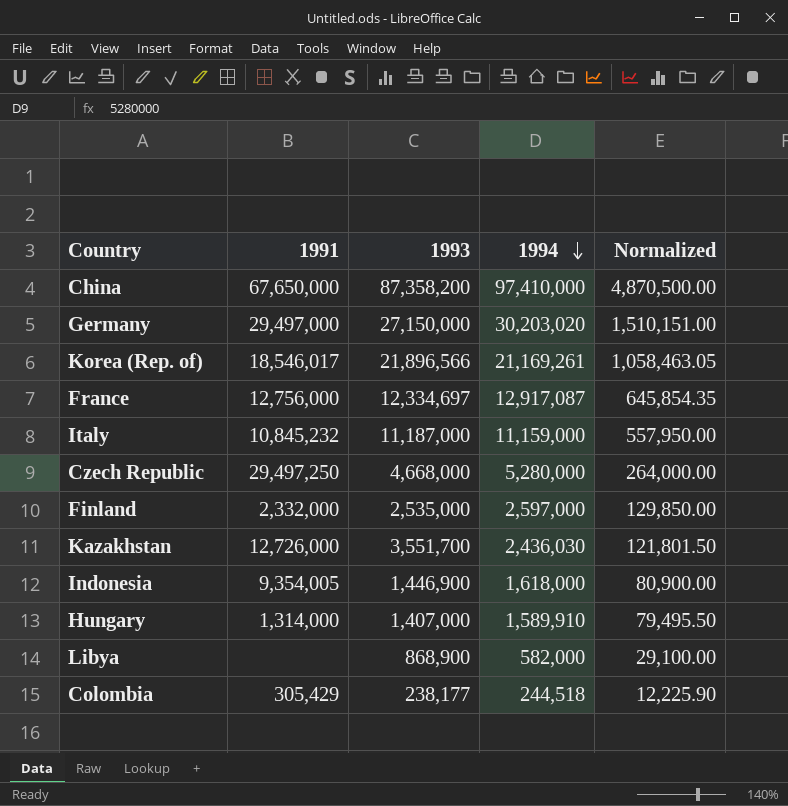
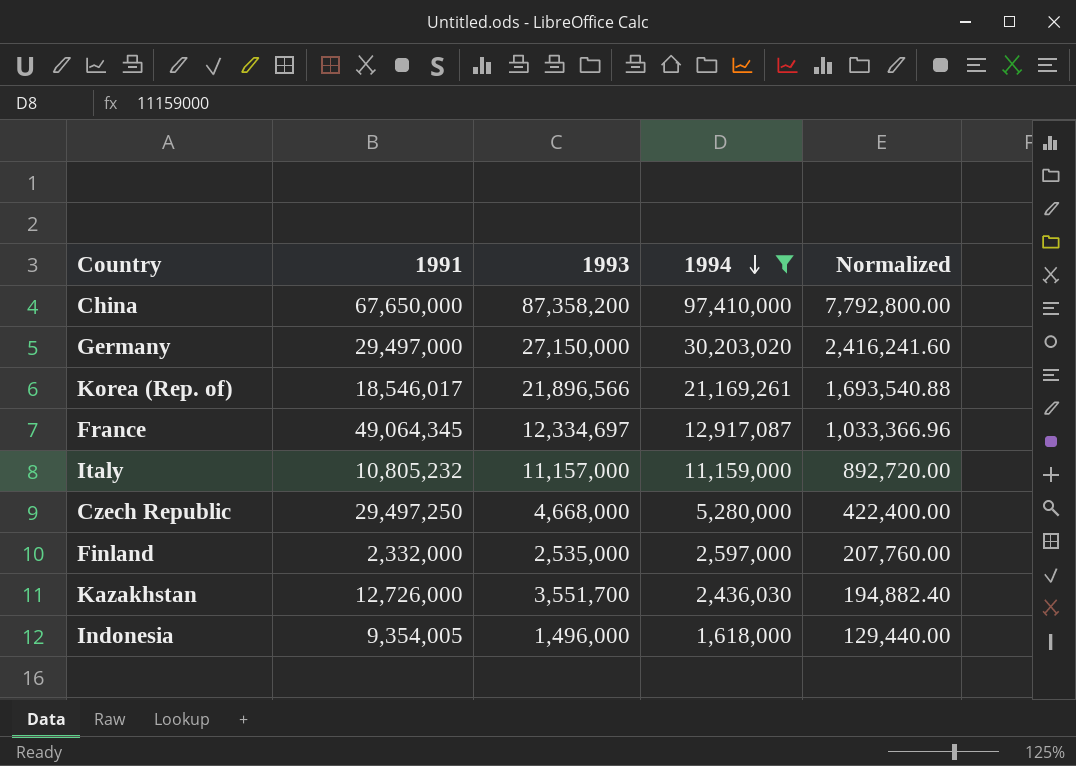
filter: none -> 1994 >= 1,618,000
column Normalized | formula: [1994] * 0.05 -> [1994] * 0.08
France | 1991: 12,756,000 -> 49,064,345
Italy | 1991: 10,845,232 -> 10,805,232
Italy | 1993: 11,187,000 -> 11,157,000
Indonesia | 1993: 1,446,900 -> 1,496,000

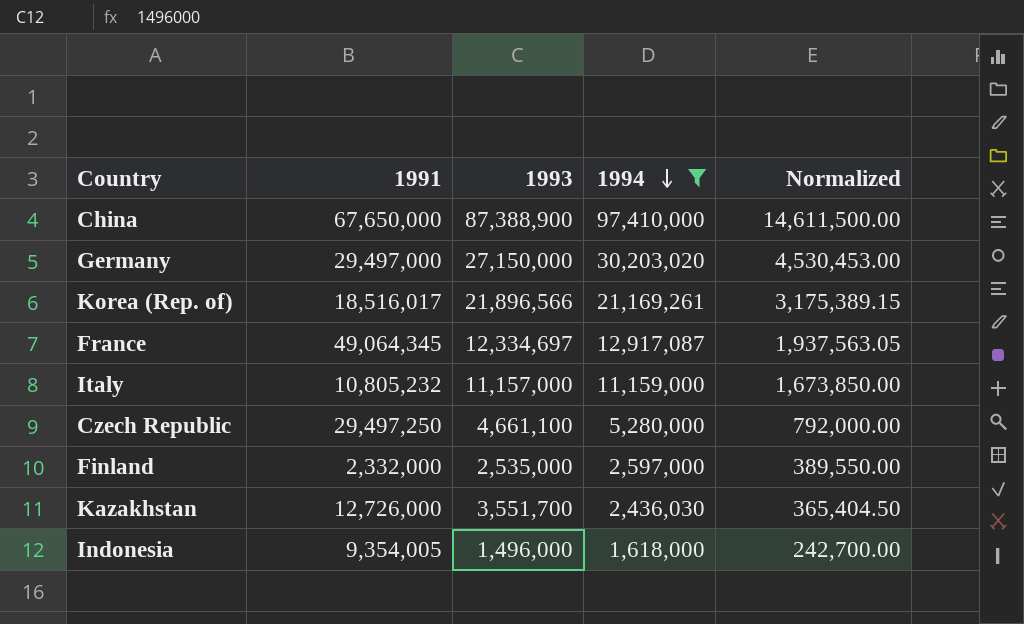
column Normalized | formula: [1994] * 0.08 -> [1994] * 0.15
China | 1993: 87,358,200 -> 87,388,900
Korea (Rep. of) | 1991: 18,546,017 -> 18,516,017
Czech Republic | 1993: 4,668,000 -> 4,661,100

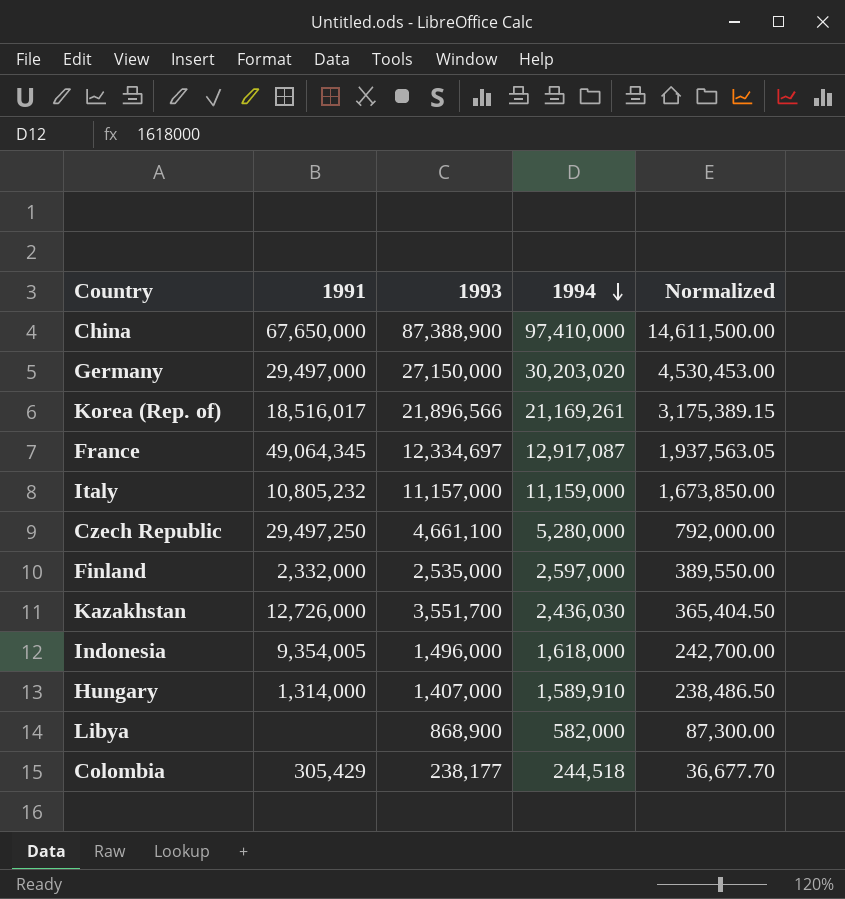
filter: 1994 >= 1,618,000 -> none

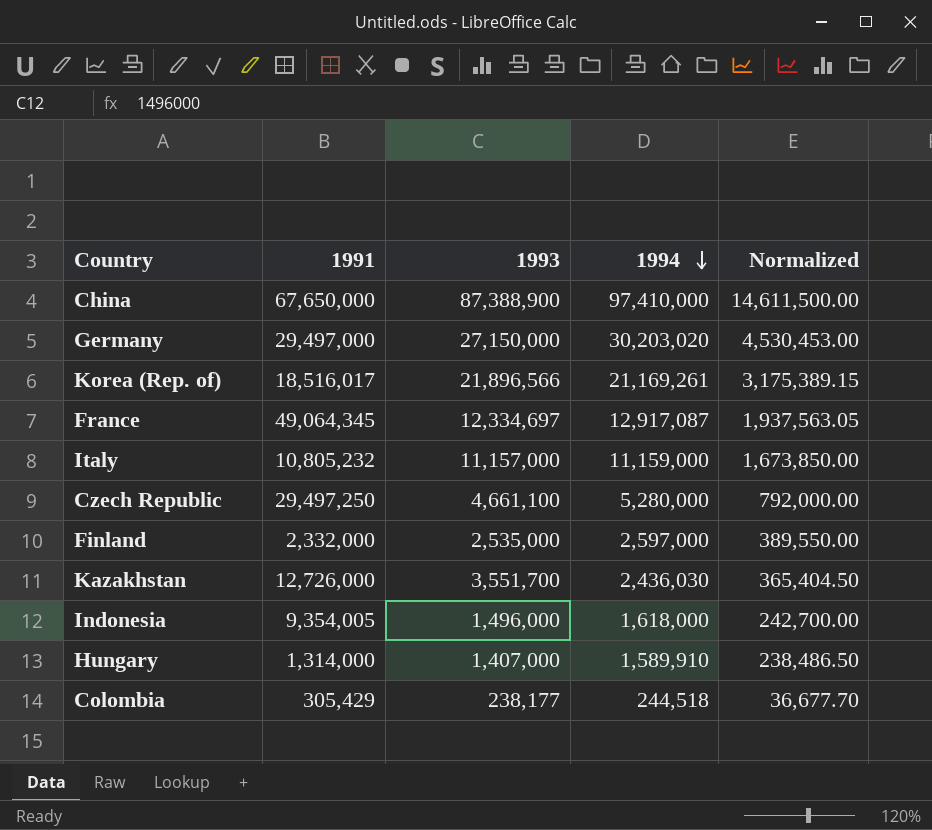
row Libya: none | 868,900 | 582,000 | 87,300.00 -> none

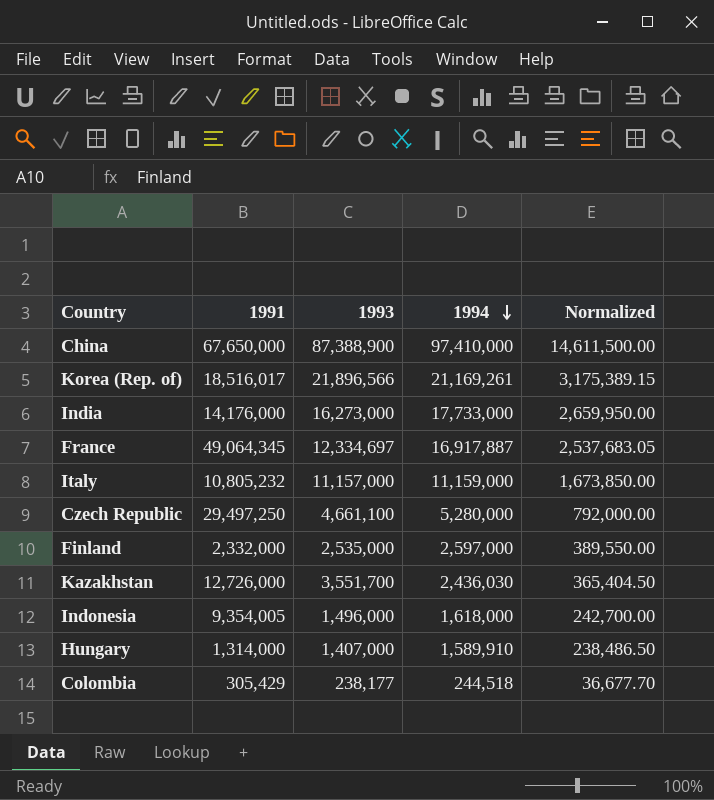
row Germany: 29,497,000 | 27,150,000 | 30,203,020 | 4,530,453.00 -> none
row India: none -> 14,176,000 | 16,273,000 | 17,733,000 | 2,659,950.00
France | 1994: 12,917,087 -> 16,917,887
France | Normalized: 1,937,563.05 -> 2,537,683.05

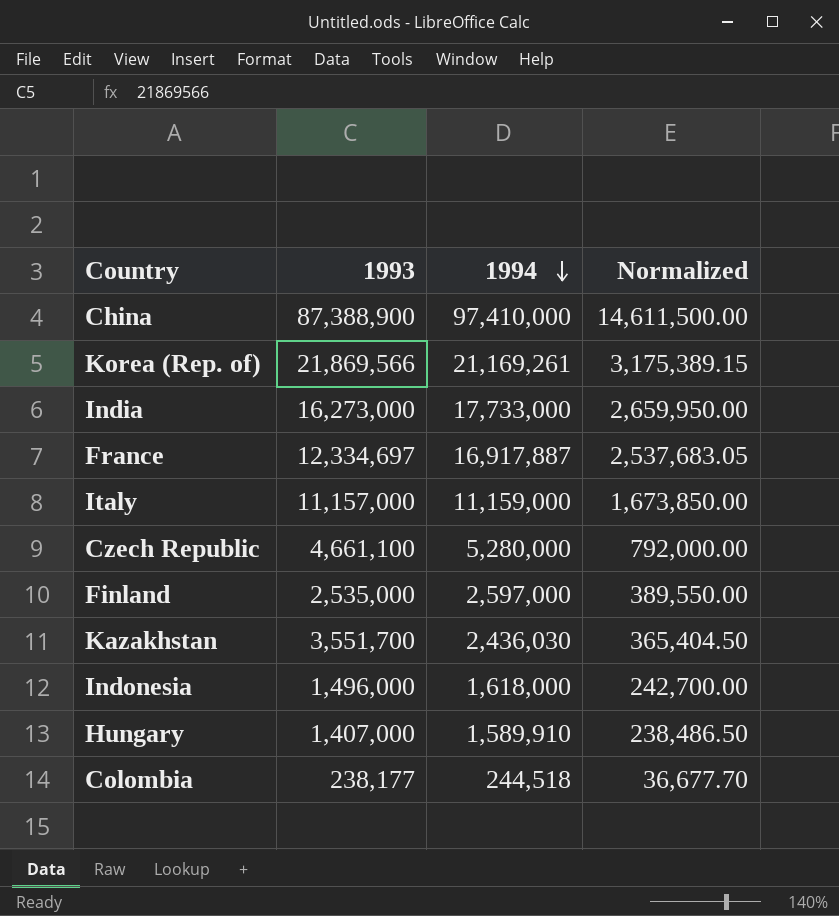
column 1991 | position: 2 -> none
Korea (Rep. of) | 1993: 21,896,566 -> 21,869,566

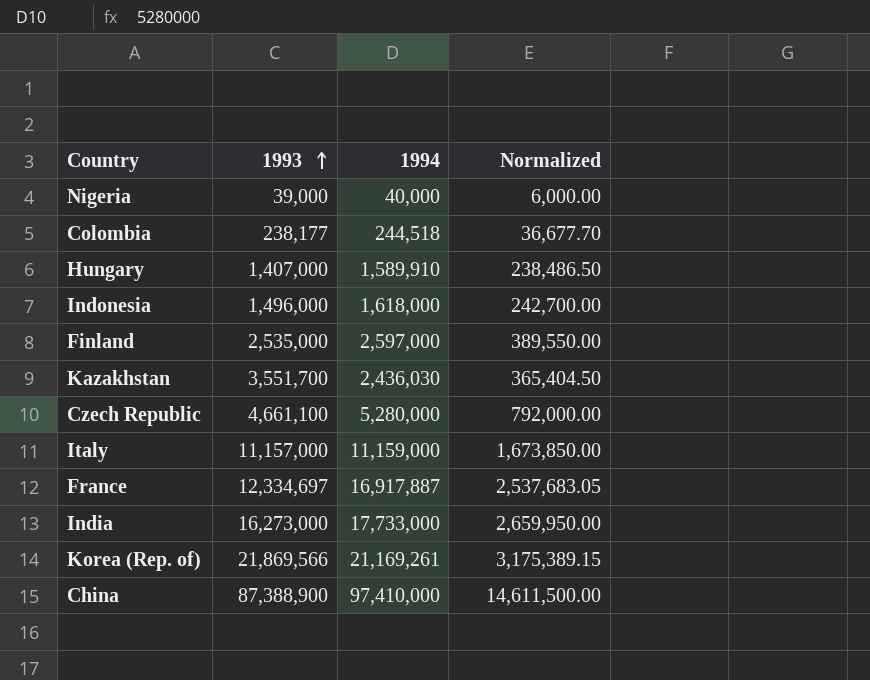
row order: 1994 descending -> 1993 ascending
row Nigeria: none -> 39,000 | 40,000 | 6,000.00

